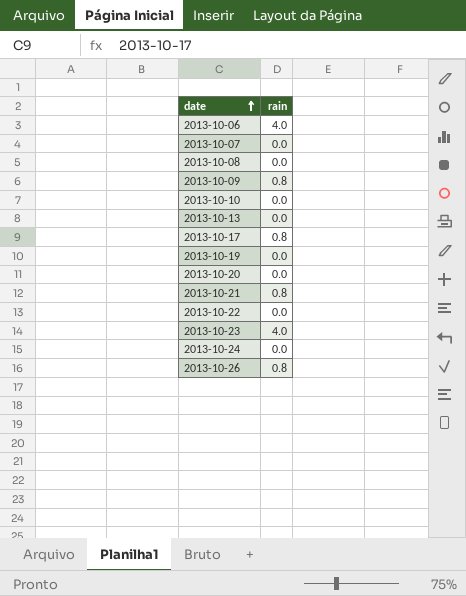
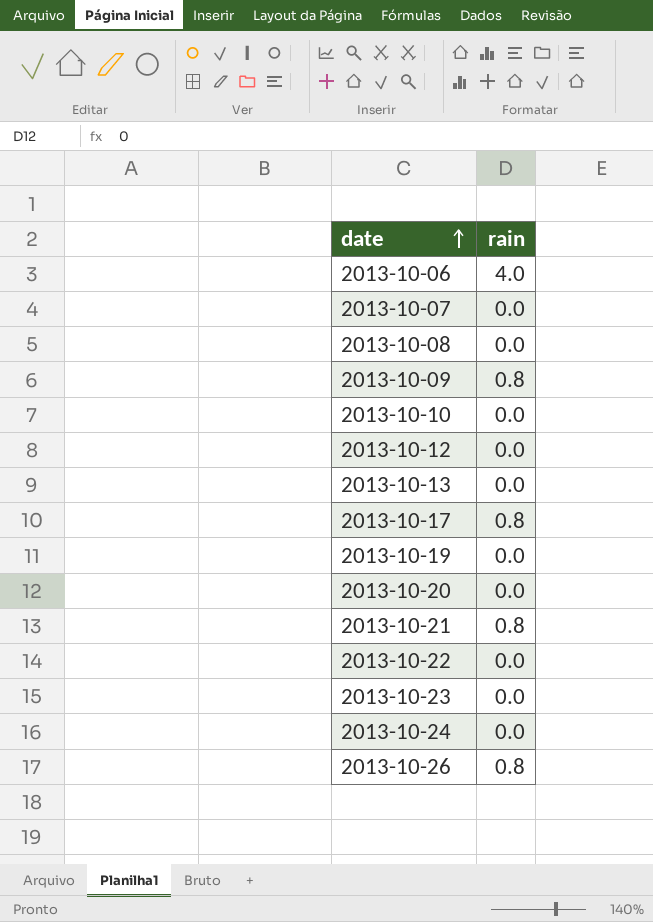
row 2013-10-12: none -> 0.0
2013-10-23 | rain: 4.0 -> 0.0

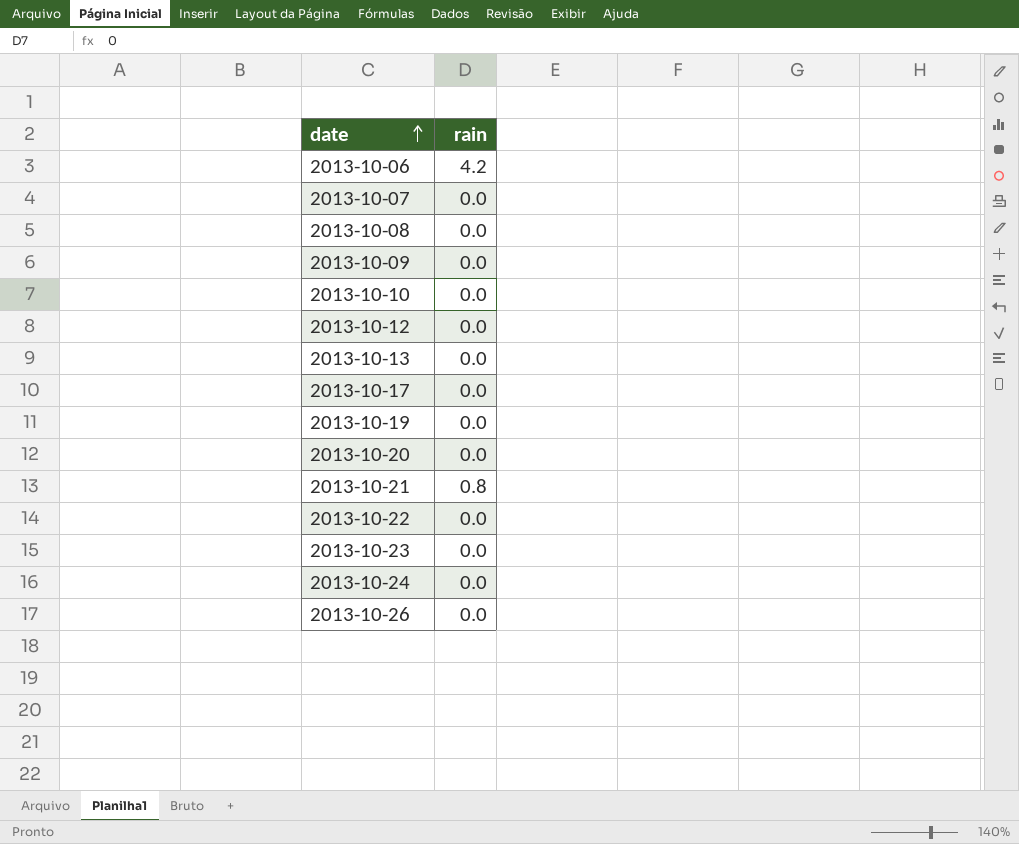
2013-10-06 | rain: 4.0 -> 4.2
2013-10-09 | rain: 0.8 -> 0.0
2013-10-17 | rain: 0.8 -> 0.0
2013-10-26 | rain: 0.8 -> 0.0

